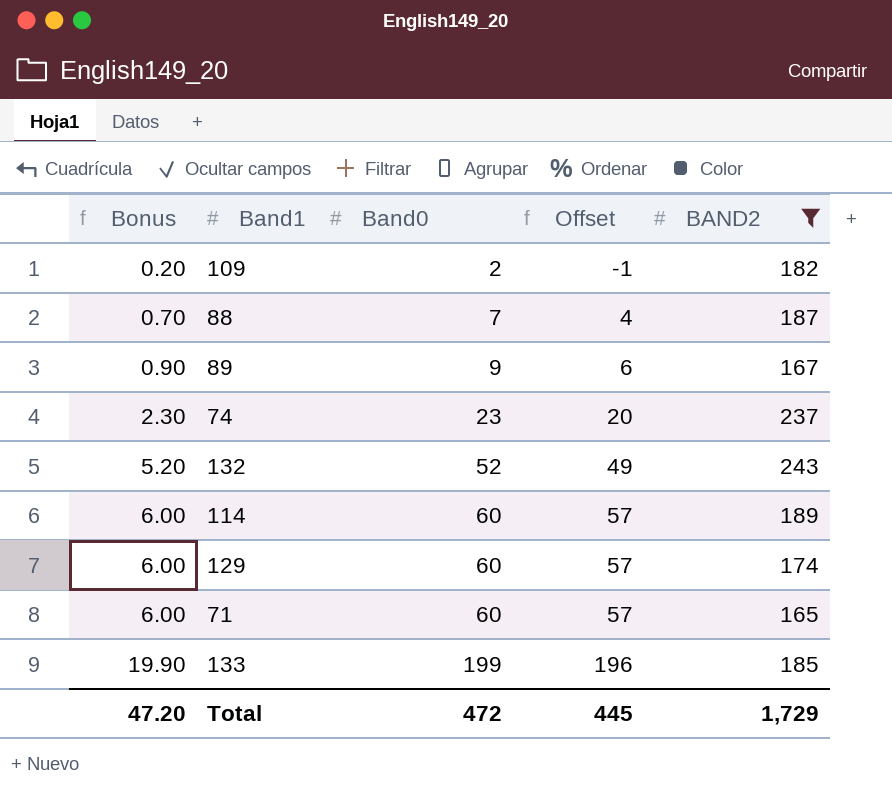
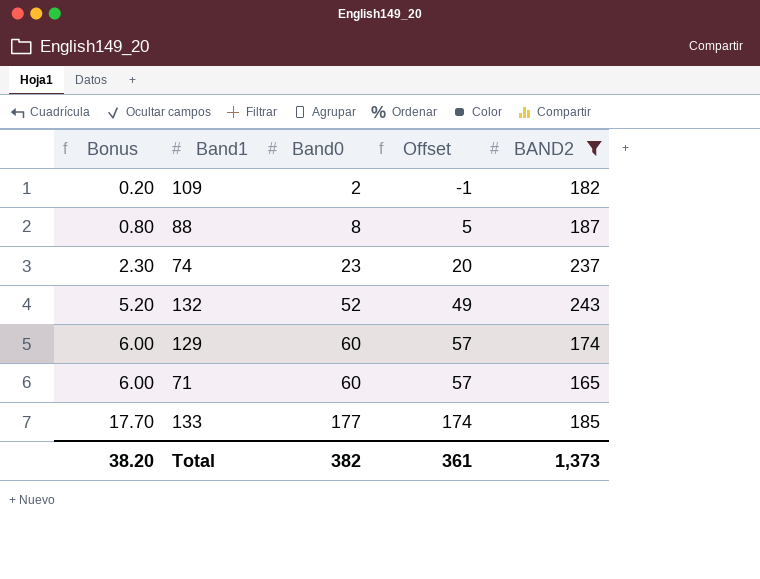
row 89: 0.90 | 9 | 6 | 167 -> none
row 114: 6.00 | 60 | 57 | 189 -> none
88 | Bonus: 0.70 -> 0.80
88 | Band0: 7 -> 8
88 | Offset: 4 -> 5
133 | Bonus: 19.90 -> 17.70
133 | Band0: 199 -> 177
133 | Offset: 196 -> 174
Total | Bonus: 47.20 -> 38.20
Total | Band0: 472 -> 382
Total | Offset: 445 -> 361
Total | BAND2: 1,729 -> 1,373

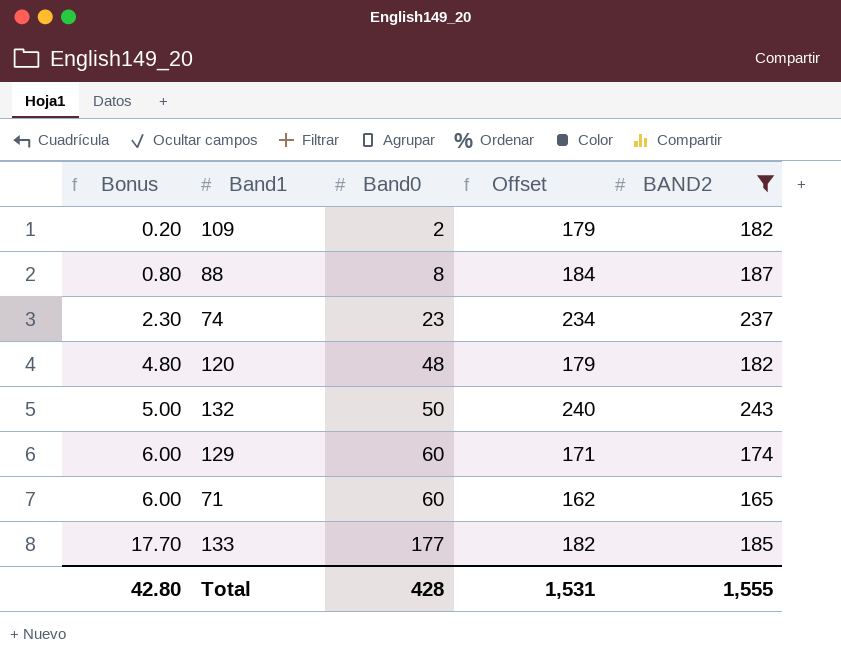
column Offset | formula: [Band0] - 3 -> [BAND2] - 3
row 120: none -> 4.80 | 48 | 179 | 182
132 | Bonus: 5.20 -> 5.00
132 | Band0: 52 -> 50
Total | Bonus: 38.20 -> 42.80
Total | Band0: 382 -> 428
Total | Offset: 361 -> 1,531
Total | BAND2: 1,373 -> 1,555

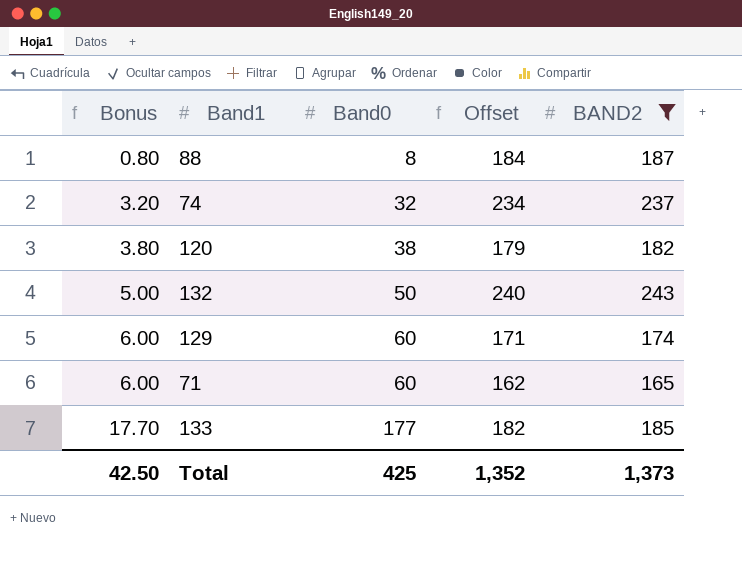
row 109: 0.20 | 2 | 179 | 182 -> none
74 | Bonus: 2.30 -> 3.20
74 | Band0: 23 -> 32
120 | Bonus: 4.80 -> 3.80
120 | Band0: 48 -> 38
Total | Bonus: 42.80 -> 42.50
Total | Band0: 428 -> 425
Total | Offset: 1,531 -> 1,352
Total | BAND2: 1,555 -> 1,373

